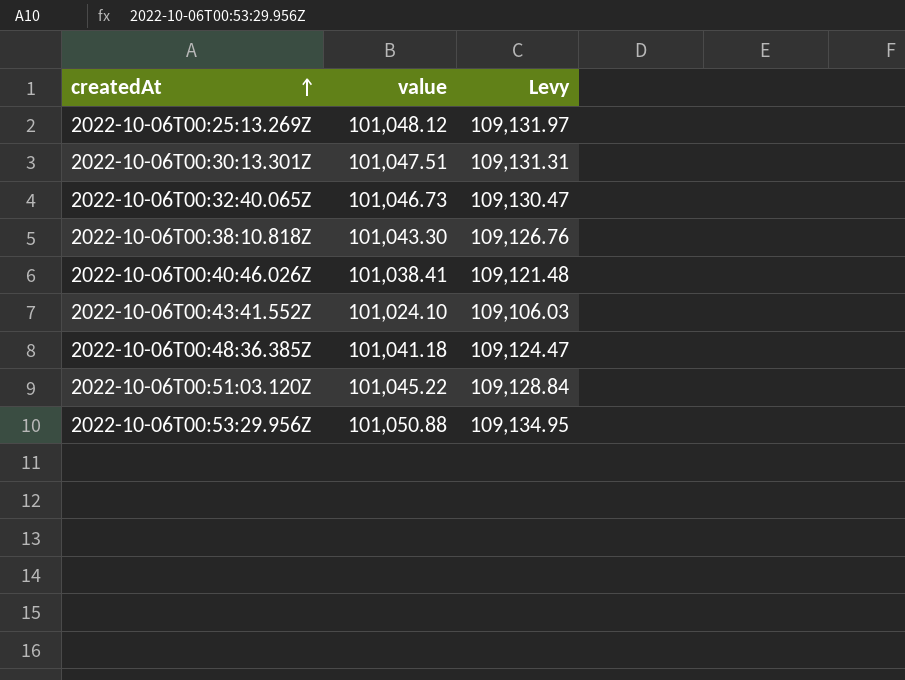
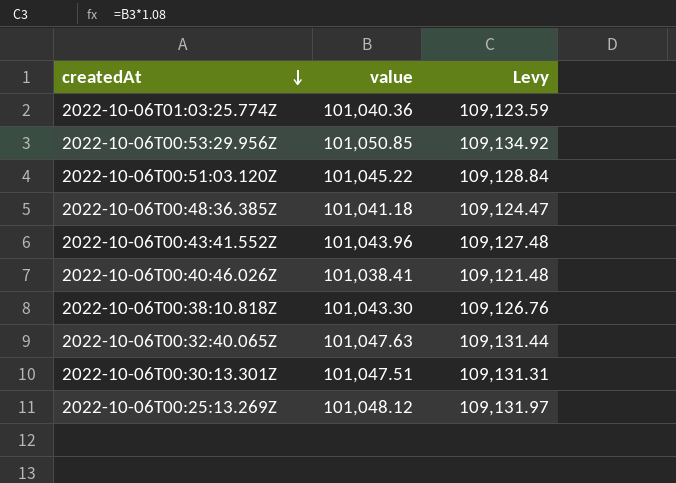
row order: createdAt ascending -> createdAt descending
row 2022-10-06T01:03:25.774Z: none -> 101,040.36 | 109,123.59
2022-10-06T00:53:29.956Z | value: 101,050.88 -> 101,050.85
2022-10-06T00:53:29.956Z | Levy: 109,134.95 -> 109,134.92
2022-10-06T00:43:41.552Z | value: 101,024.10 -> 101,043.96
2022-10-06T00:43:41.552Z | Levy: 109,106.03 -> 109,127.48
2022-10-06T00:32:40.065Z | value: 101,046.73 -> 101,047.63
2022-10-06T00:32:40.065Z | Levy: 109,130.47 -> 109,131.44

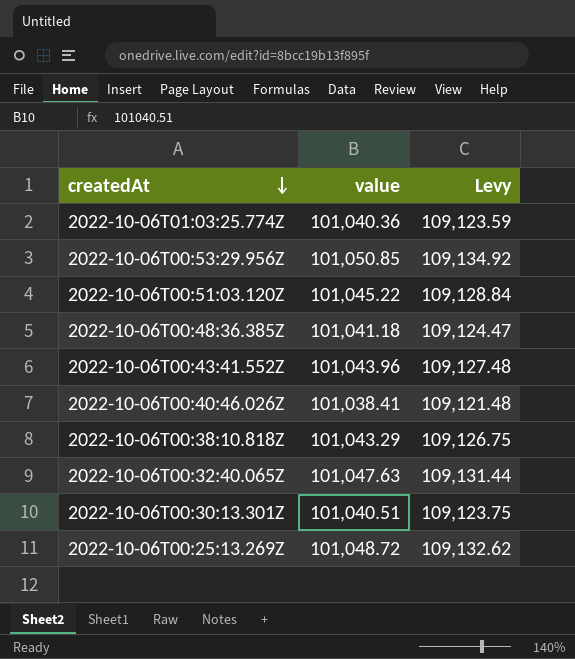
2022-10-06T00:38:10.818Z | value: 101,043.30 -> 101,043.29
2022-10-06T00:38:10.818Z | Levy: 109,126.76 -> 109,126.75
2022-10-06T00:30:13.301Z | value: 101,047.51 -> 101,040.51
2022-10-06T00:30:13.301Z | Levy: 109,131.31 -> 109,123.75
2022-10-06T00:25:13.269Z | value: 101,048.12 -> 101,048.72
2022-10-06T00:25:13.269Z | Levy: 109,131.97 -> 109,132.62

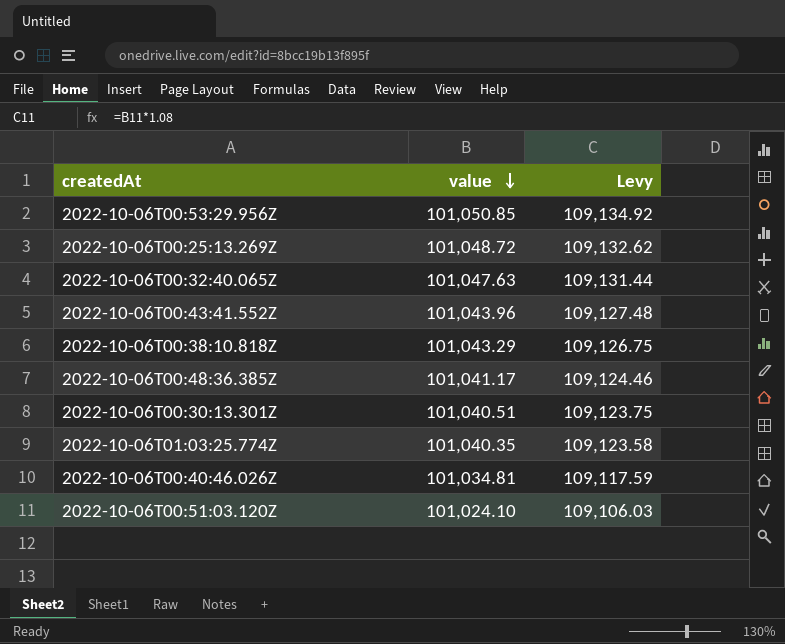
row order: createdAt descending -> value descending
2022-10-06T00:48:36.385Z | value: 101,041.18 -> 101,041.17
2022-10-06T00:48:36.385Z | Levy: 109,124.47 -> 109,124.46
2022-10-06T01:03:25.774Z | value: 101,040.36 -> 101,040.35
2022-10-06T01:03:25.774Z | Levy: 109,123.59 -> 109,123.58
2022-10-06T00:40:46.026Z | value: 101,038.41 -> 101,034.81
2022-10-06T00:40:46.026Z | Levy: 109,121.48 -> 109,117.59
2022-10-06T00:51:03.120Z | value: 101,045.22 -> 101,024.10
2022-10-06T00:51:03.120Z | Levy: 109,128.84 -> 109,106.03

